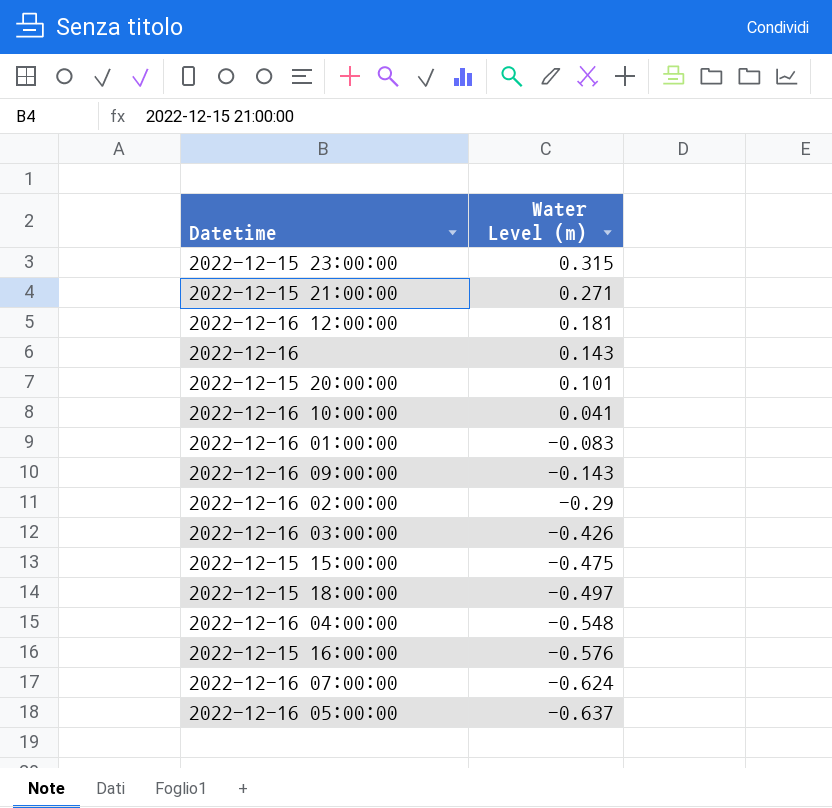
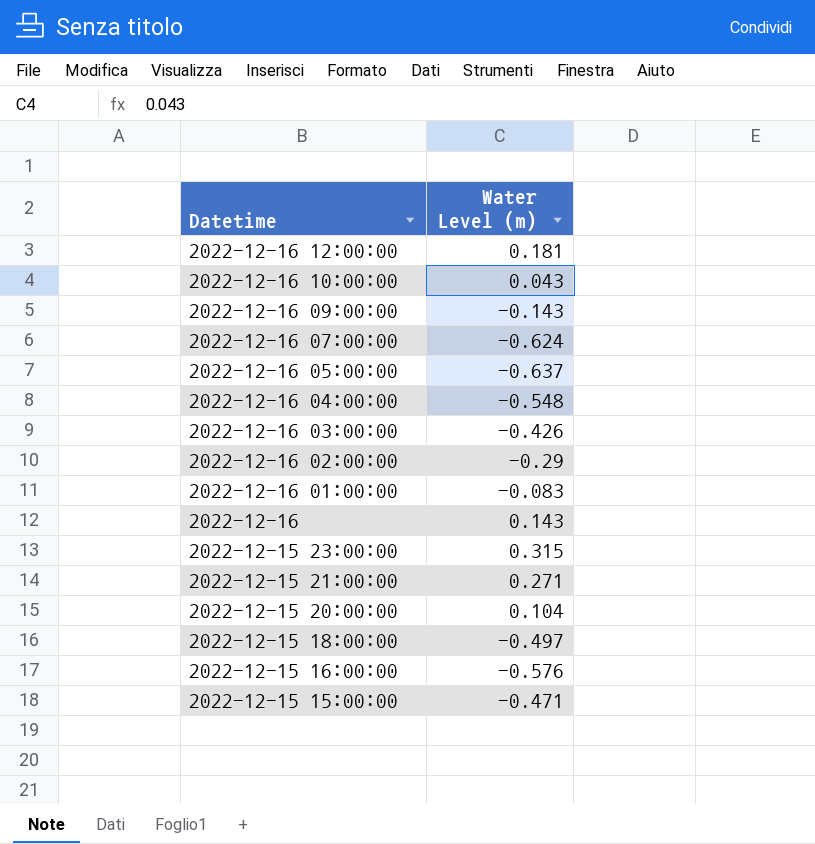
row order: Water Level (m) descending -> Datetime descending
2022-12-16 10:00:00 | Water Level (m): 0.041 -> 0.043
2022-12-15 20:00:00 | Water Level (m): 0.101 -> 0.104
2022-12-15 15:00:00 | Water Level (m): -0.475 -> -0.471

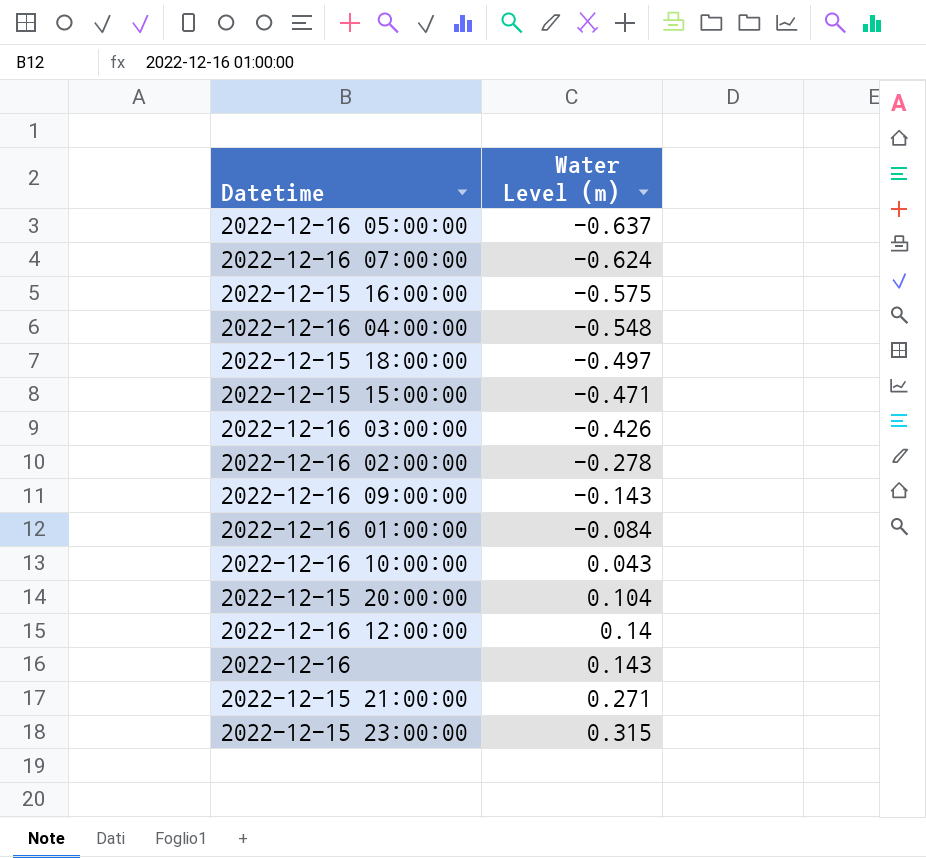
row order: Datetime descending -> Water Level (m) ascending
2022-12-15 16:00:00 | Water Level (m): -0.576 -> -0.575
2022-12-16 02:00:00 | Water Level (m): -0.29 -> -0.278
2022-12-16 01:00:00 | Water Level (m): -0.083 -> -0.084
2022-12-16 12:00:00 | Water Level (m): 0.181 -> 0.14

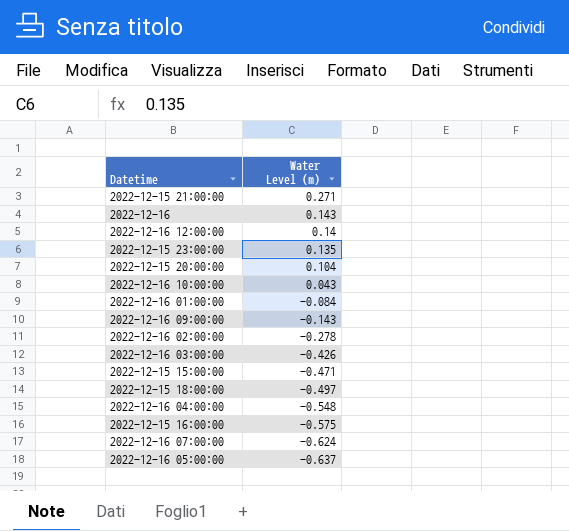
row order: Water Level (m) ascending -> Water Level (m) descending
2022-12-15 23:00:00 | Water Level (m): 0.315 -> 0.135

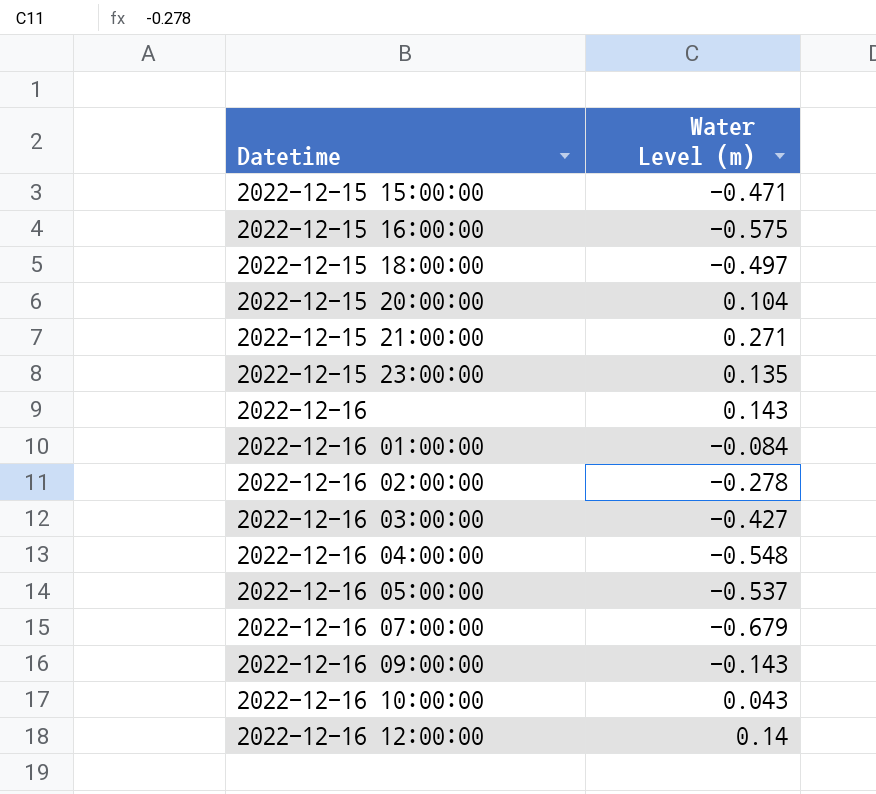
row order: Water Level (m) descending -> Datetime ascending
2022-12-16 03:00:00 | Water Level (m): -0.426 -> -0.427
2022-12-16 05:00:00 | Water Level (m): -0.637 -> -0.537
2022-12-16 07:00:00 | Water Level (m): -0.624 -> -0.679

